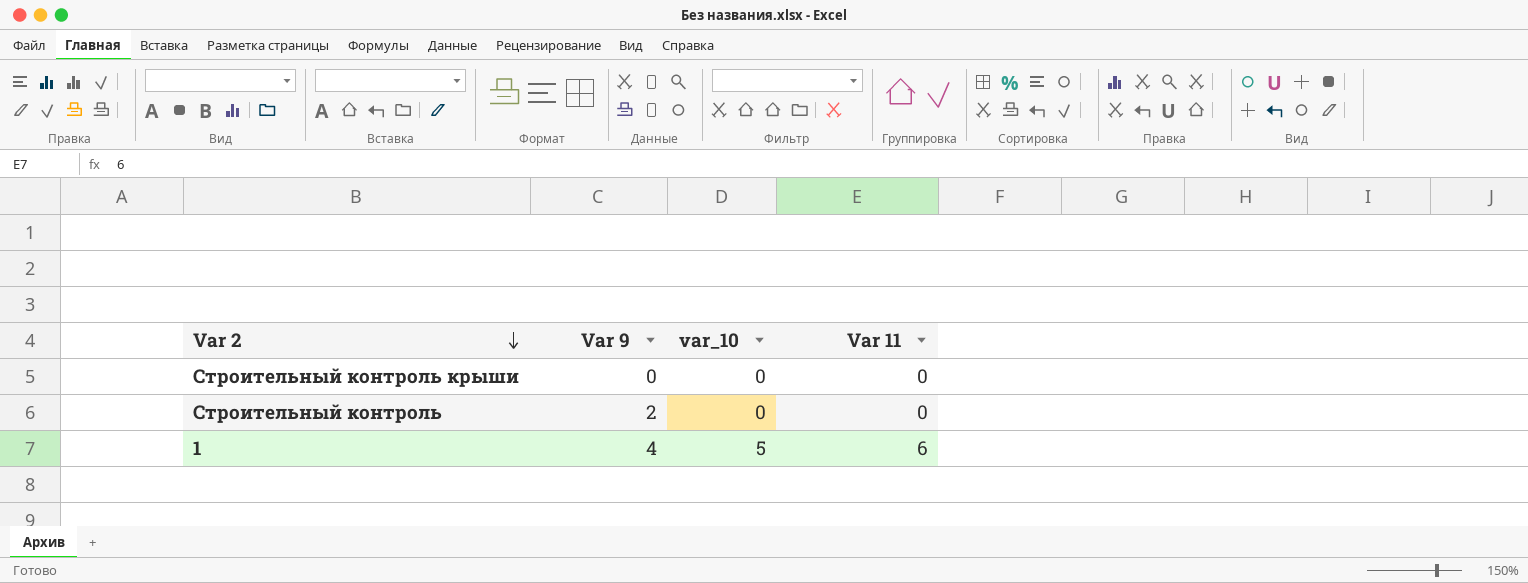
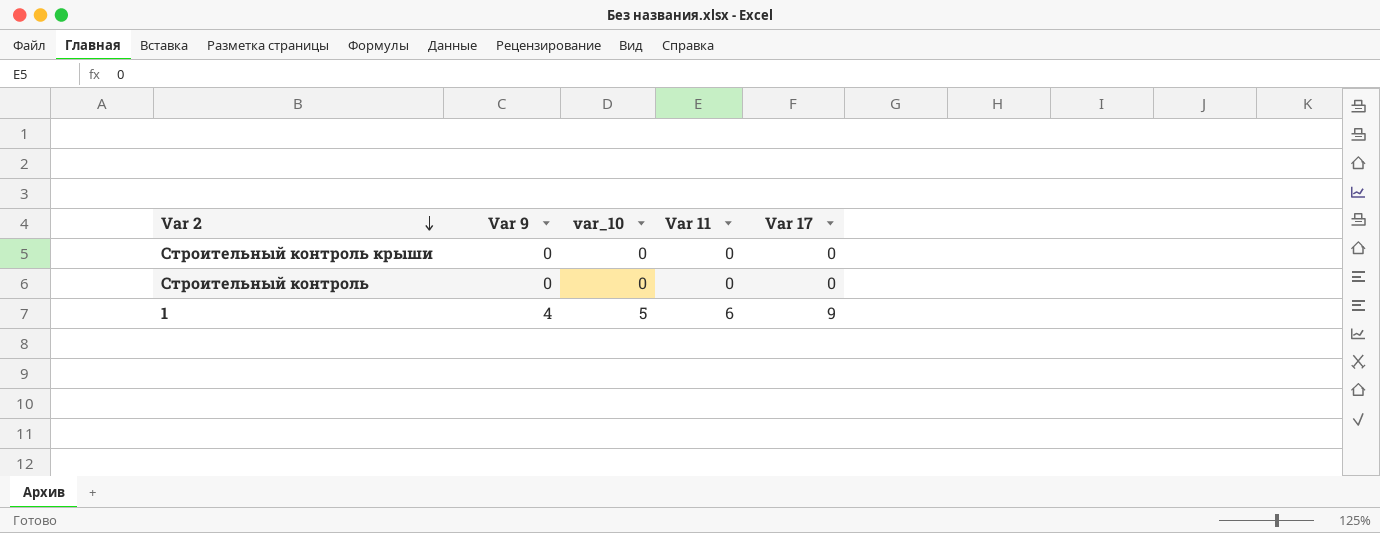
column Var 17 | position: none -> 5
Строительный контроль | Var 9: 2 -> 0

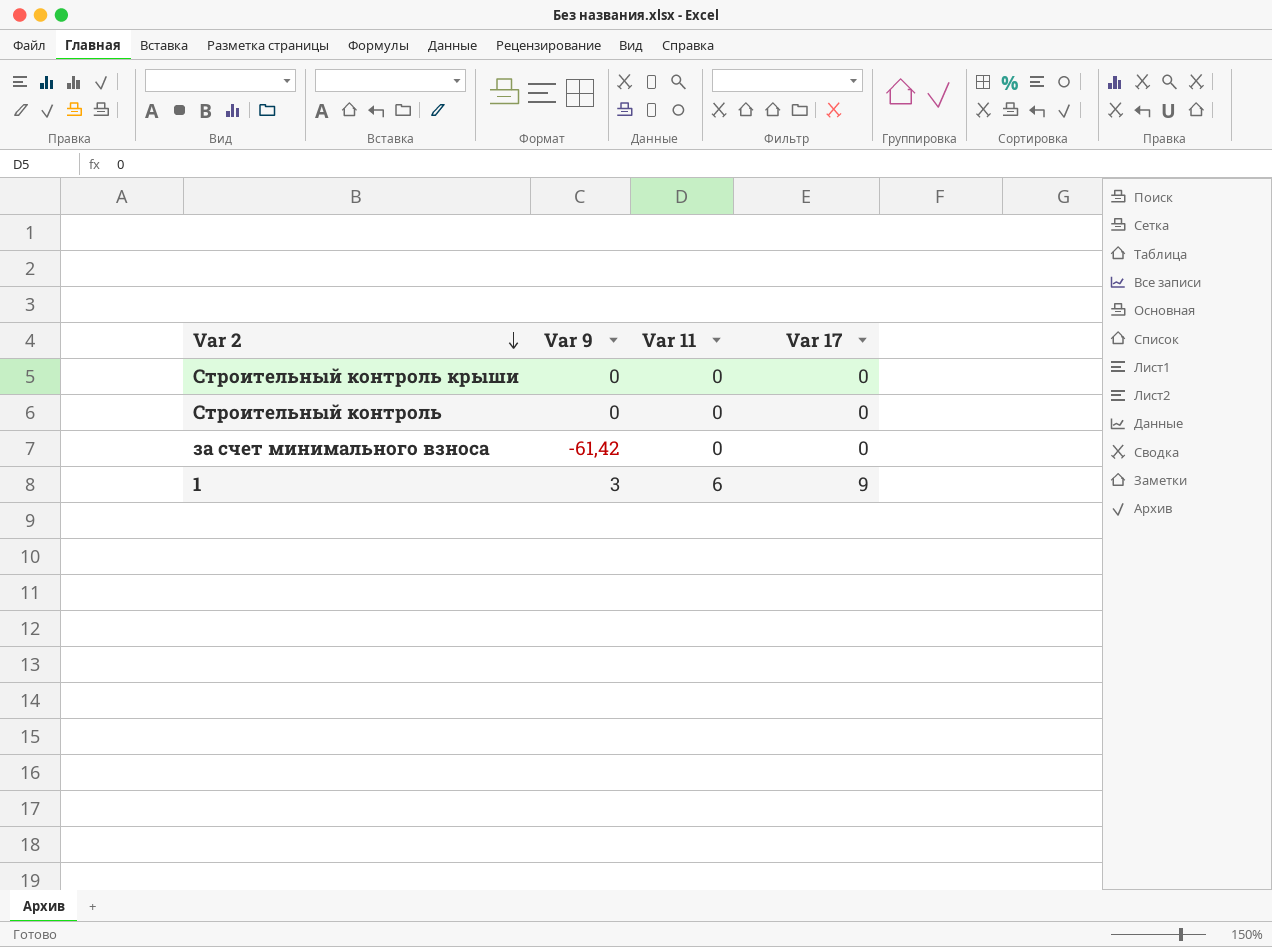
column var_10 | position: 3 -> none
row за счет минимального взноса: none -> -61,42 | 0 | 0
1 | Var 9: 4 -> 3

